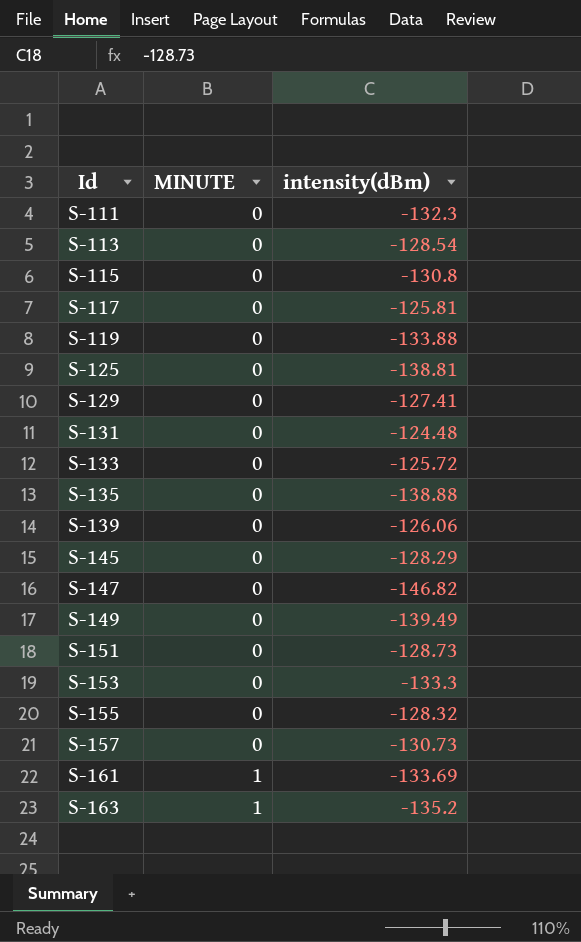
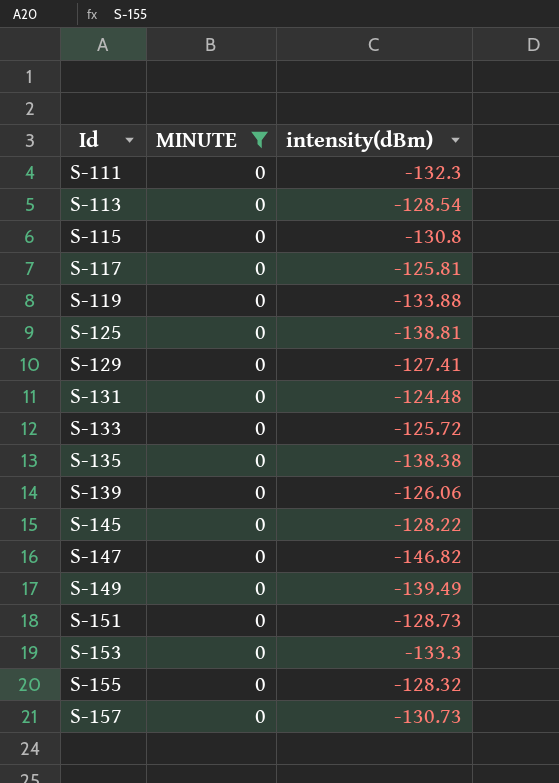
filter: none -> MINUTE = 0
S-135 | intensity(dBm): -138.88 -> -138.38
S-145 | intensity(dBm): -128.29 -> -128.22

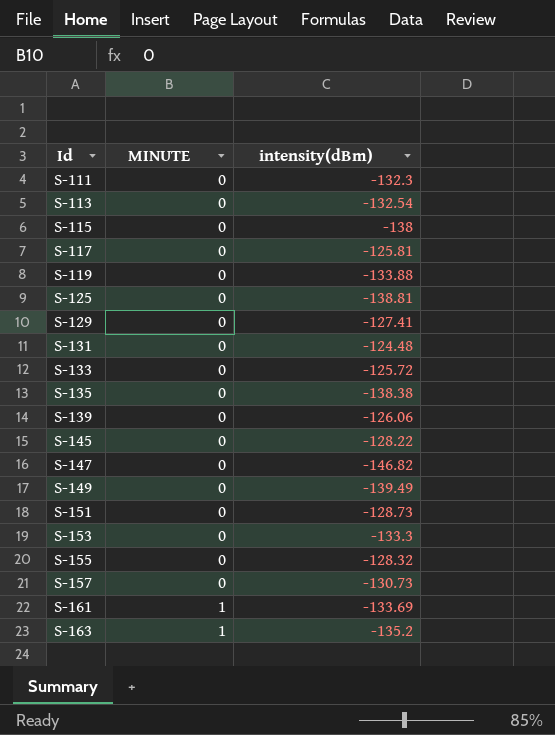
filter: MINUTE = 0 -> none
S-113 | intensity(dBm): -128.54 -> -132.54
S-115 | intensity(dBm): -130.8 -> -138

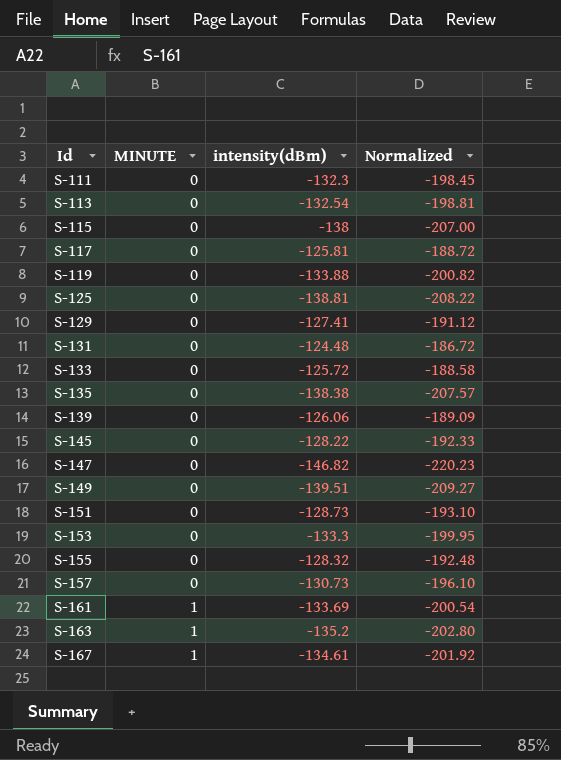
column Normalized | formula: none -> [intensity(dBm)] * 1.5
S-149 | intensity(dBm): -139.49 -> -139.51
row S-167: none -> 1 | -134.61 | -201.92

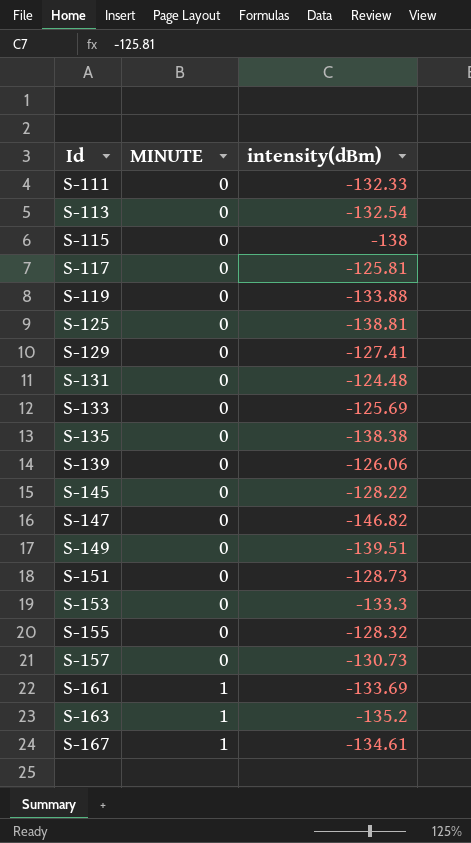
column Normalized | formula: [intensity(dBm)] * 1.5 -> none
S-111 | intensity(dBm): -132.3 -> -132.33
S-133 | intensity(dBm): -125.72 -> -125.69

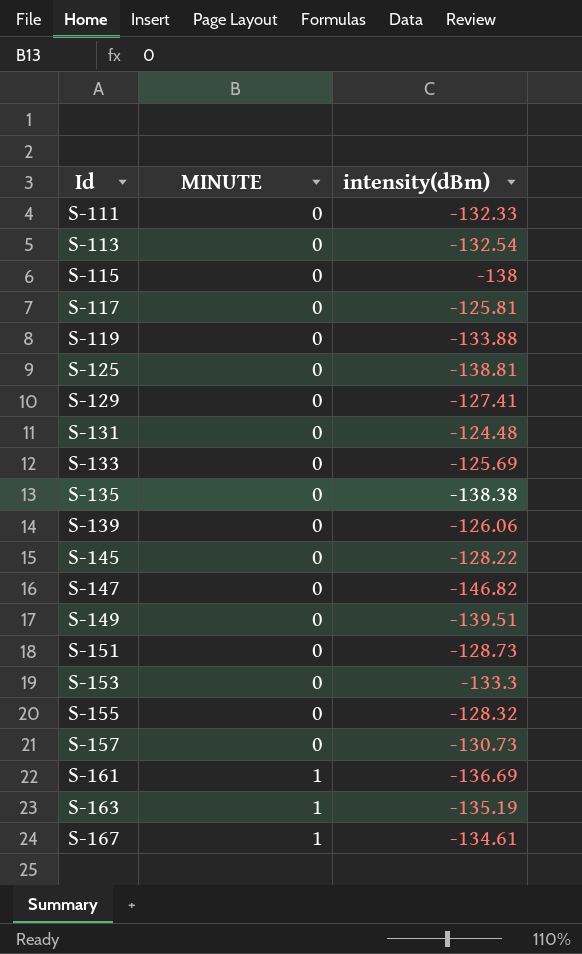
S-161 | intensity(dBm): -133.69 -> -136.69
S-163 | intensity(dBm): -135.2 -> -135.19

